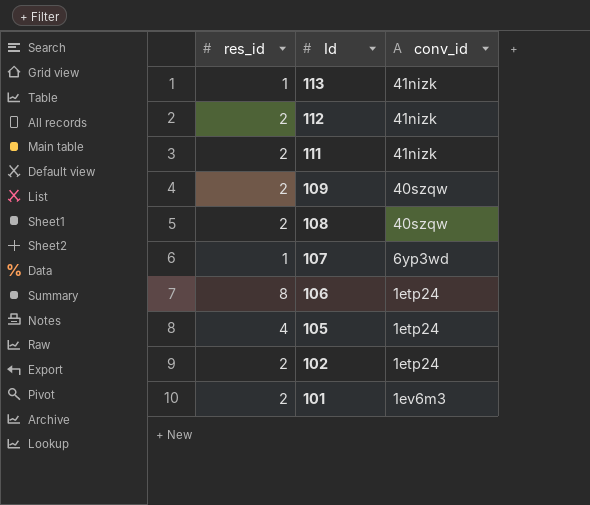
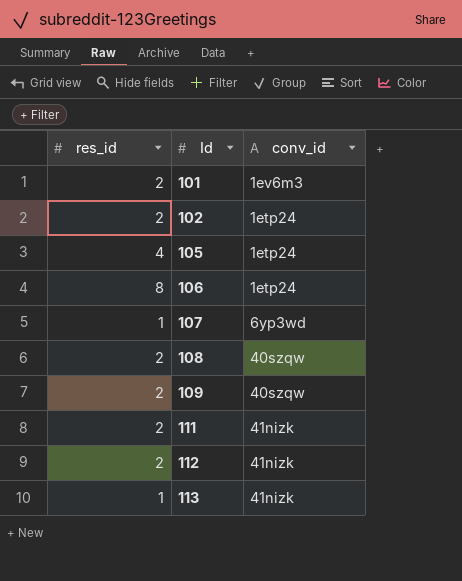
row order: Id descending -> Id ascending

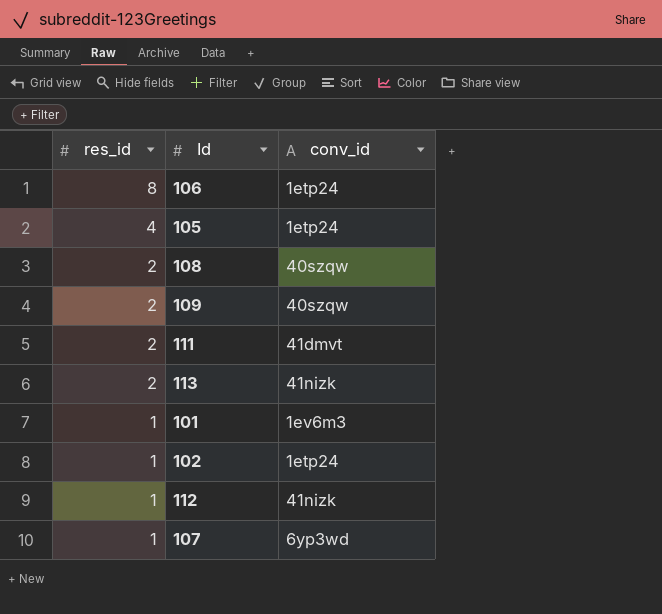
row order: Id ascending -> res_id descending
111 | conv_id: 41nizk -> 41dmvt
113 | res_id: 1 -> 2
101 | res_id: 2 -> 1
102 | res_id: 2 -> 1
112 | res_id: 2 -> 1

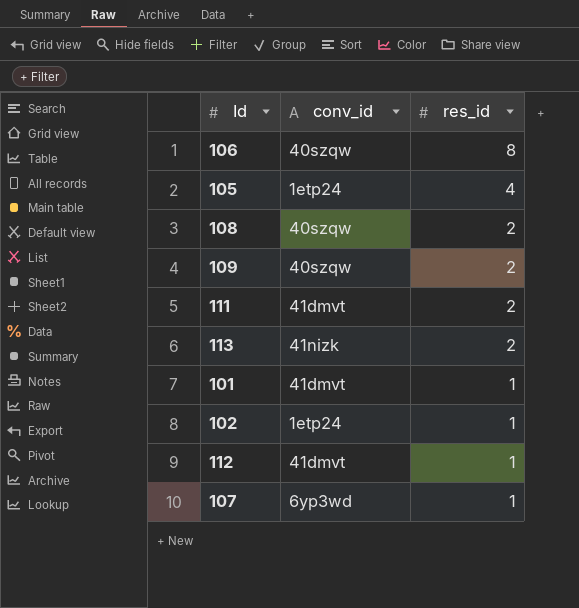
column res_id | position: 1 -> 3
106 | conv_id: 1etp24 -> 40szqw
101 | conv_id: 1ev6m3 -> 41dmvt
112 | conv_id: 41nizk -> 41dmvt

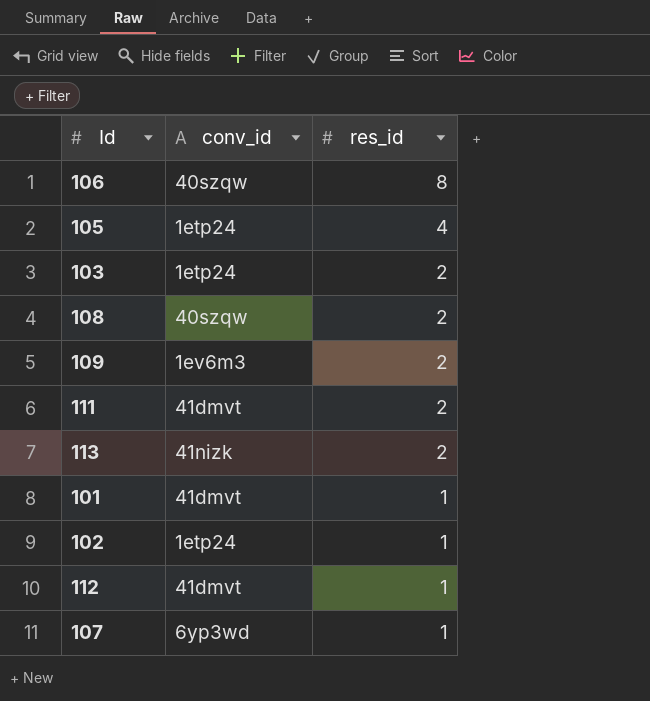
row 103: none -> 1etp24 | 2
109 | conv_id: 40szqw -> 1ev6m3

